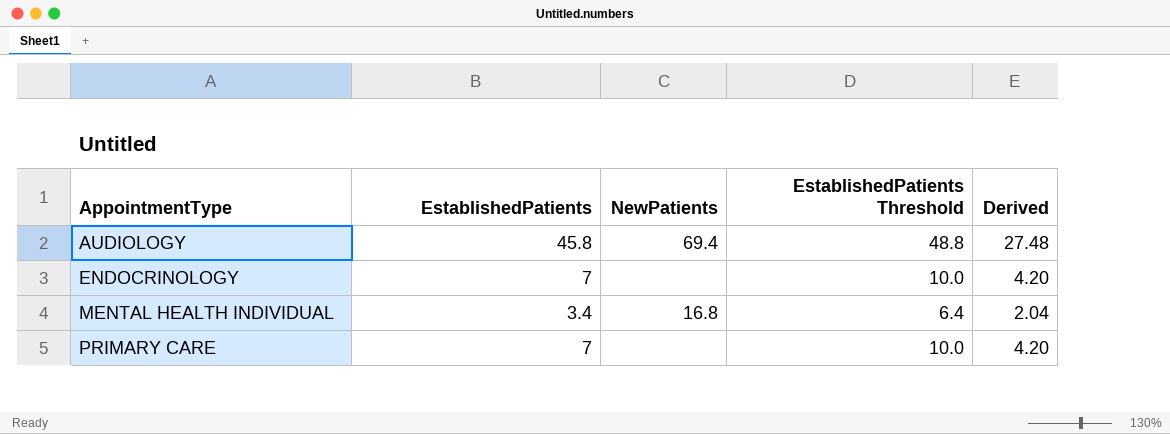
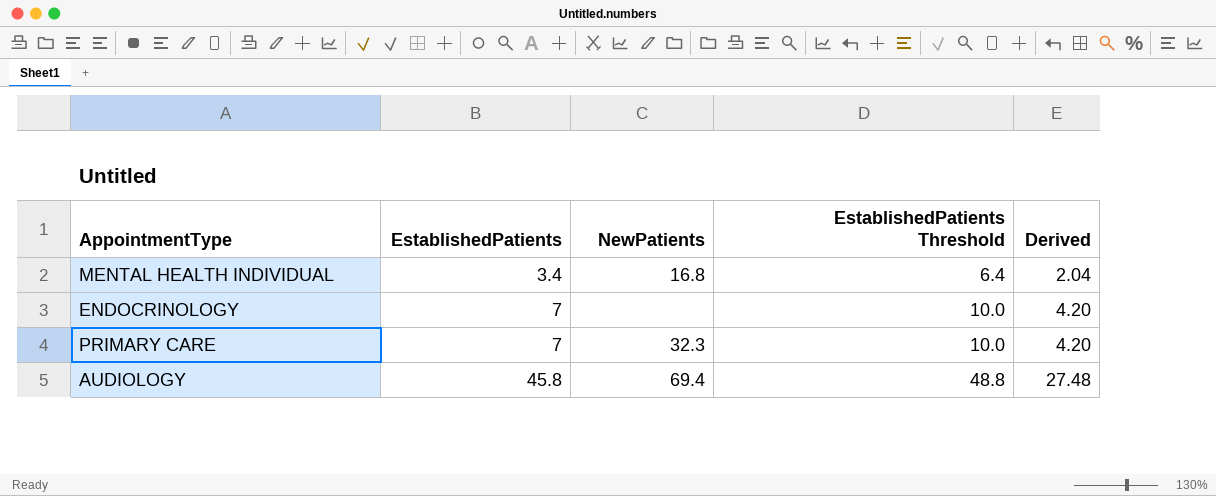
row order: AppointmentType ascending -> EstablishedPatients ascending
PRIMARY CARE | NewPatients: none -> 32.3

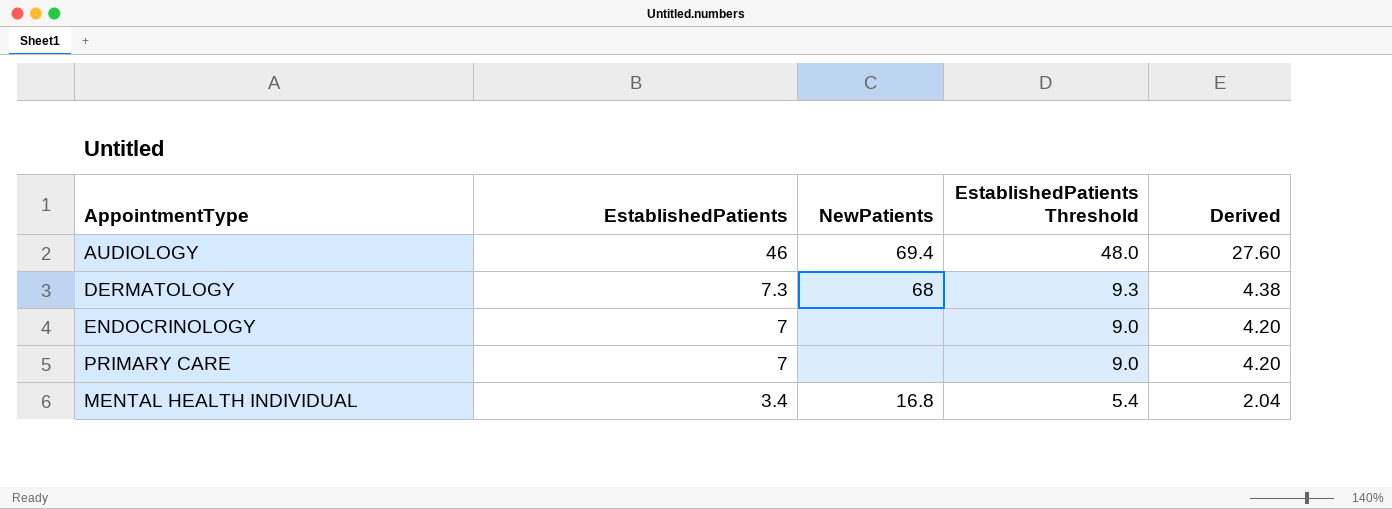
row order: EstablishedPatients ascending -> EstablishedPatients descending
column EstablishedPatients Threshold | formula: [EstablishedPatients] + 3 -> [EstablishedPatients] + 2
AUDIOLOGY | EstablishedPatients: 45.8 -> 46
AUDIOLOGY | Derived: 27.48 -> 27.60
row DERMATOLOGY: none -> 7.3 | 68 | 9.3 | 4.38
PRIMARY CARE | NewPatients: 32.3 -> none

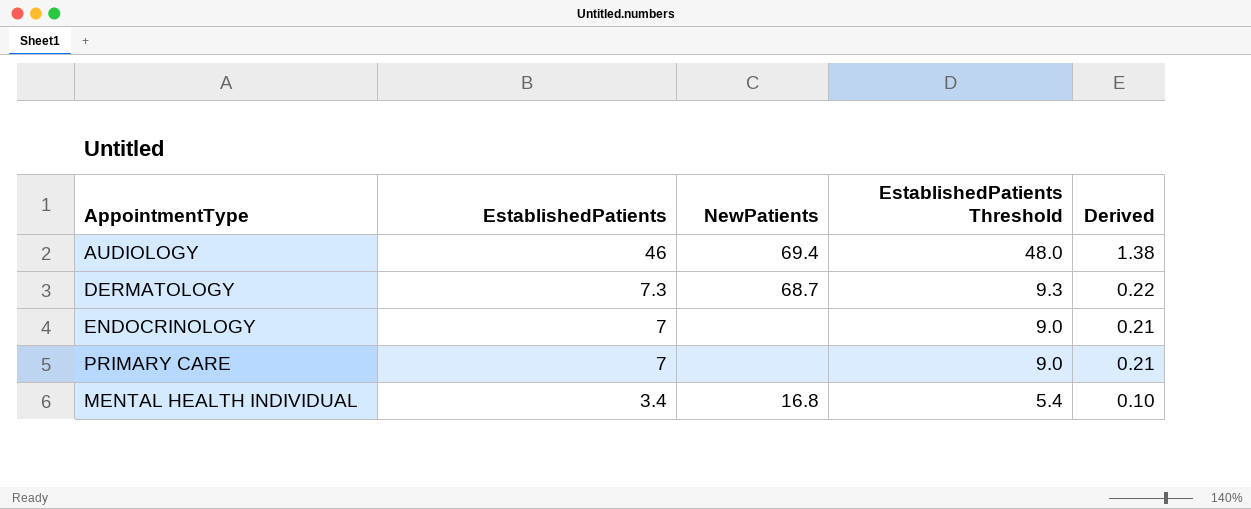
column Derived | formula: [EstablishedPatients] * 0.6 -> [EstablishedPatients] * 0.03
DERMATOLOGY | NewPatients: 68 -> 68.7

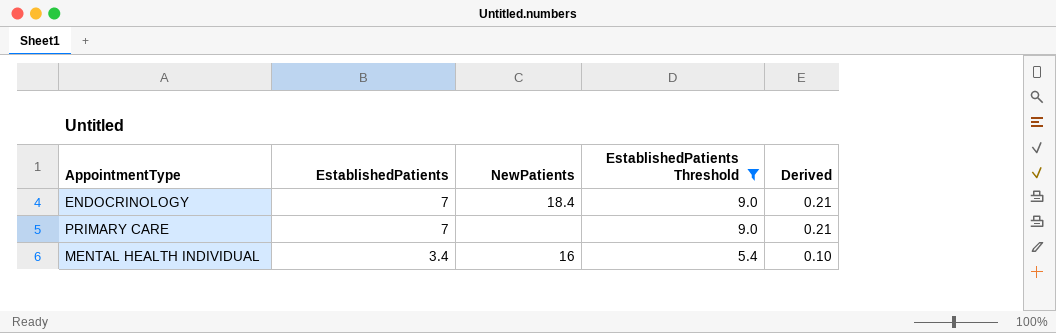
filter: none -> EstablishedPatients Threshold <= 9.0
ENDOCRINOLOGY | NewPatients: none -> 18.4
MENTAL HEALTH INDIVIDUAL | NewPatients: 16.8 -> 16

